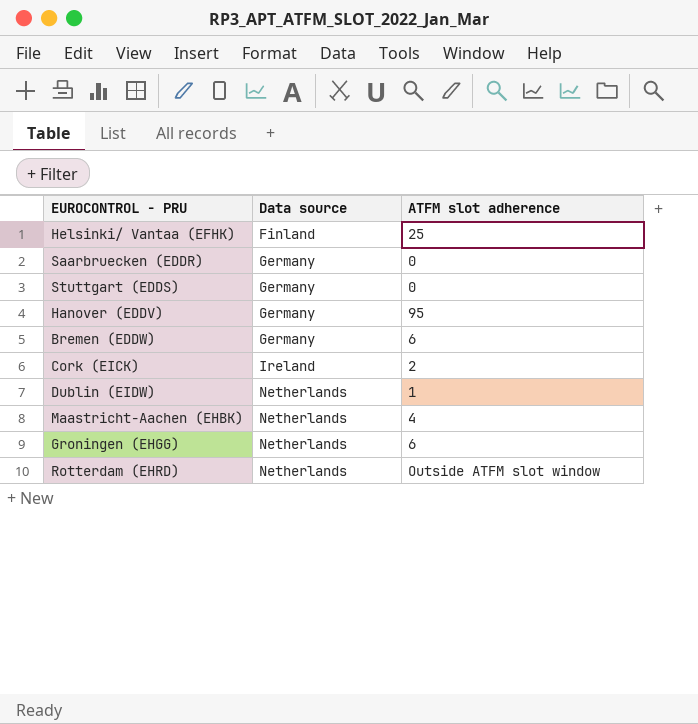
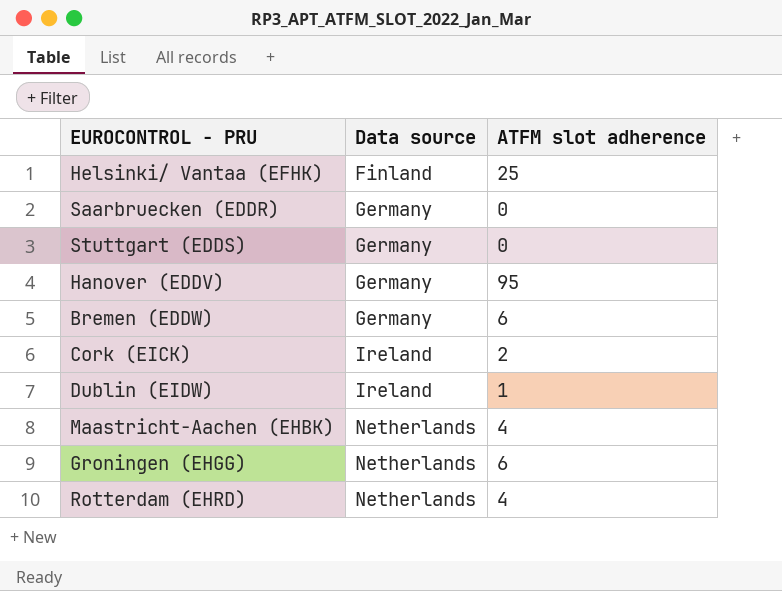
Dublin (EIDW) | Data source: Netherlands -> Ireland
Rotterdam (EHRD) | ATFM slot adherence: Outside ATFM slot window -> 4

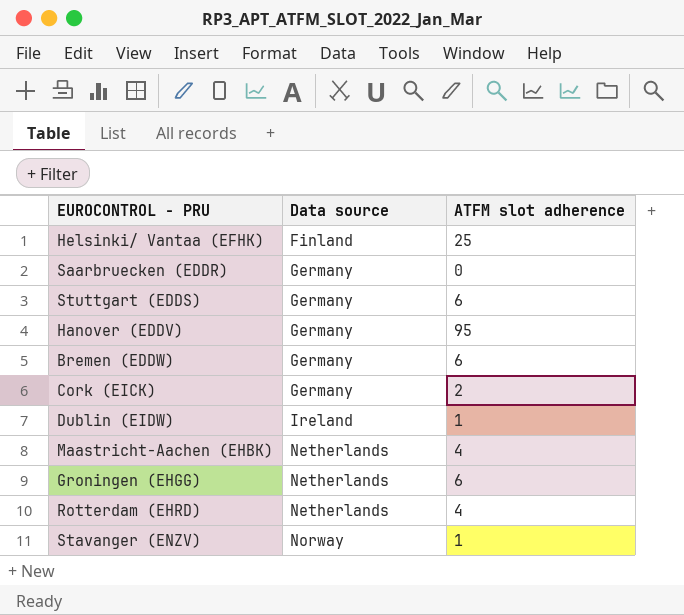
Stuttgart (EDDS) | ATFM slot adherence: 0 -> 6
Cork (EICK) | Data source: Ireland -> Germany
row Stavanger (ENZV): none -> Norway | 1

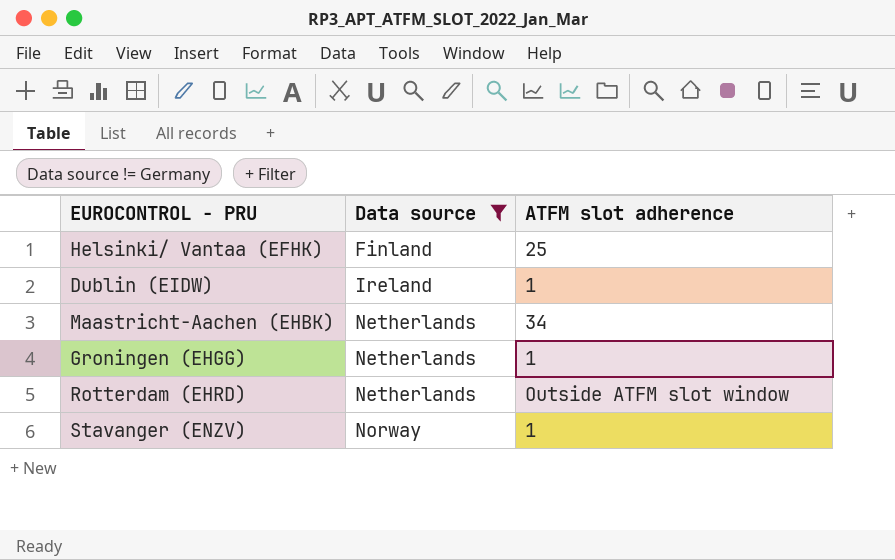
filter: none -> Data source != Germany
Maastricht-Aachen (EHBK) | ATFM slot adherence: 4 -> 34
Groningen (EHGG) | ATFM slot adherence: 6 -> 1
Rotterdam (EHRD) | ATFM slot adherence: 4 -> Outside ATFM slot window

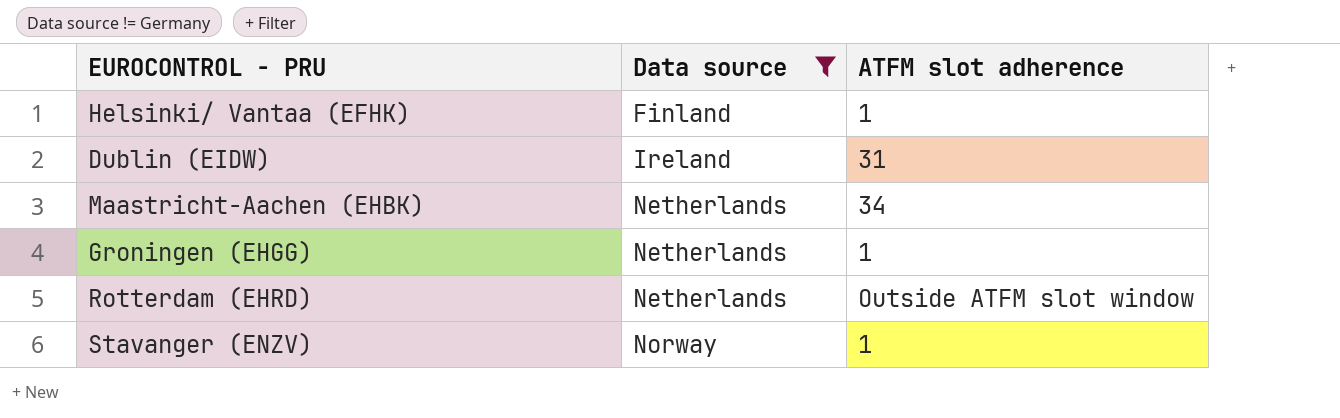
Helsinki/ Vantaa (EFHK) | ATFM slot adherence: 25 -> 1
Dublin (EIDW) | ATFM slot adherence: 1 -> 31

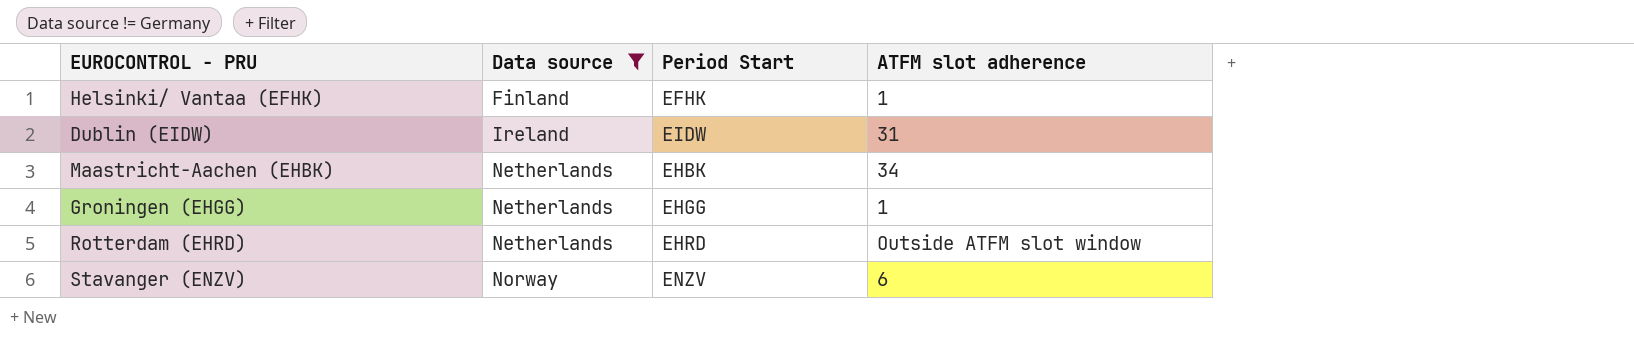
column Period Start | position: none -> 3
Stavanger (ENZV) | ATFM slot adherence: 1 -> 6

